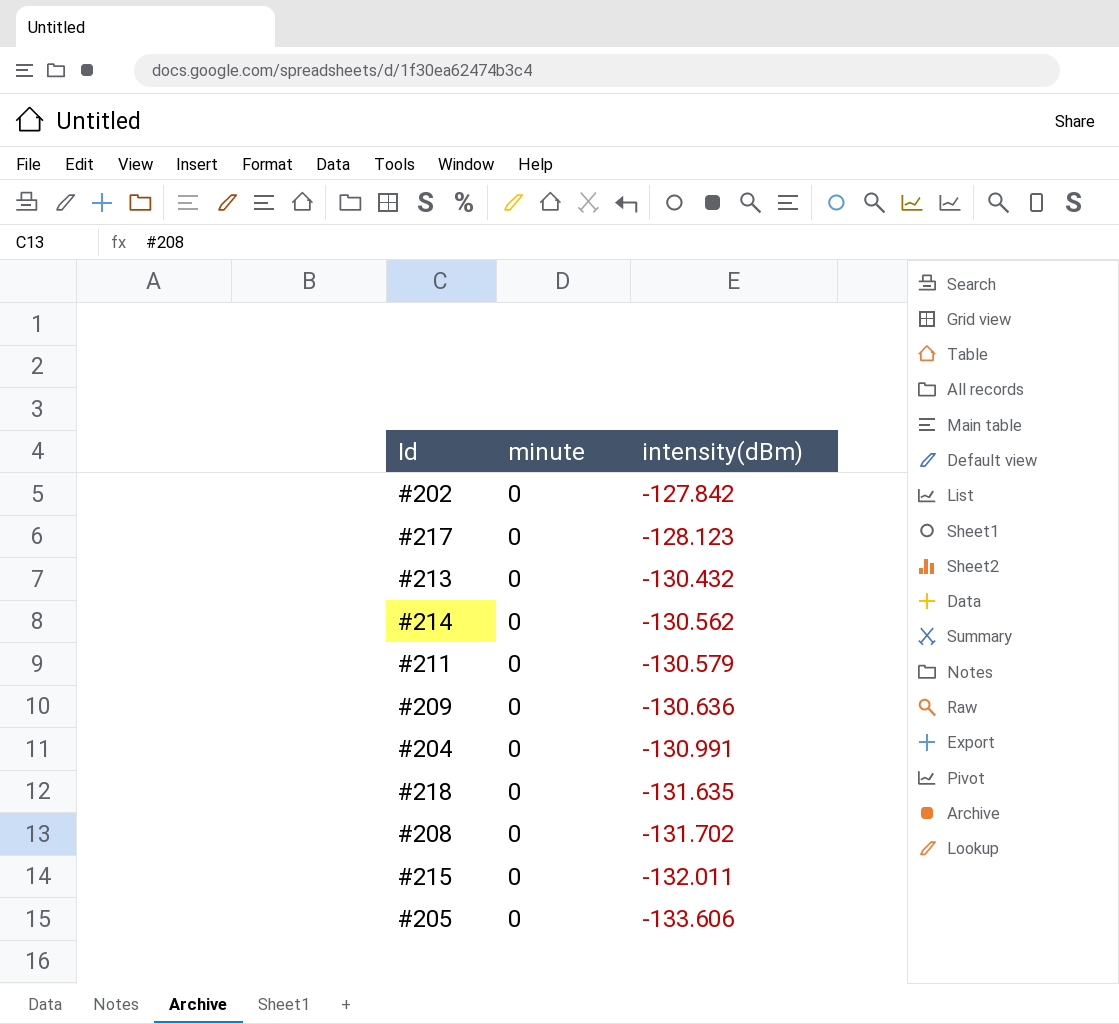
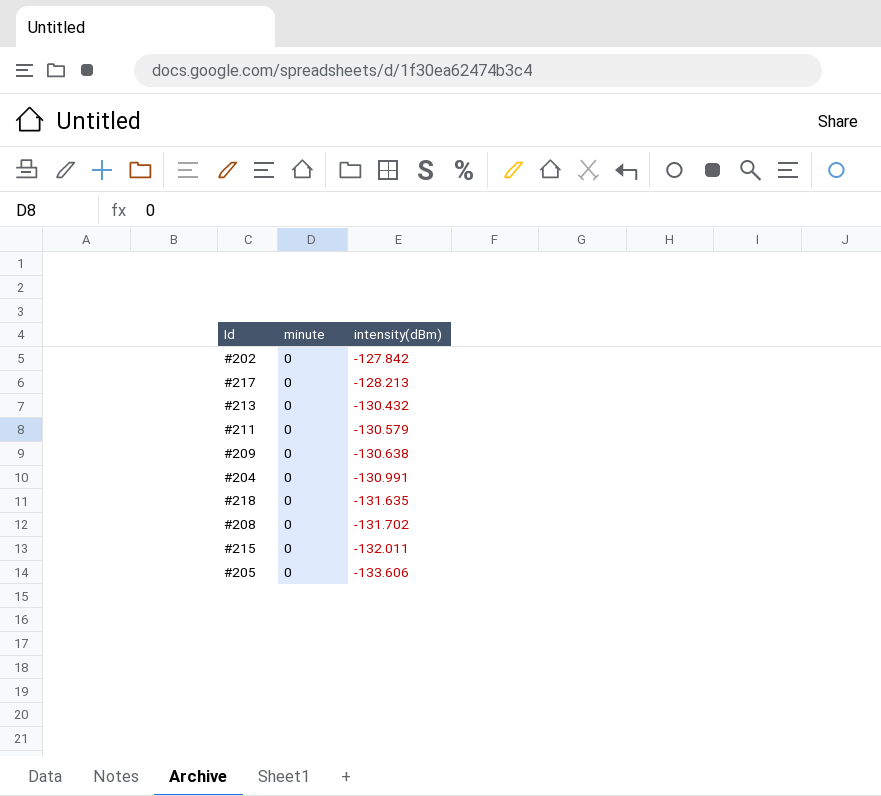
row #214: 0 | -130.562 -> none
#217 | intensity(dBm): -128.123 -> -128.213
#209 | intensity(dBm): -130.636 -> -130.638

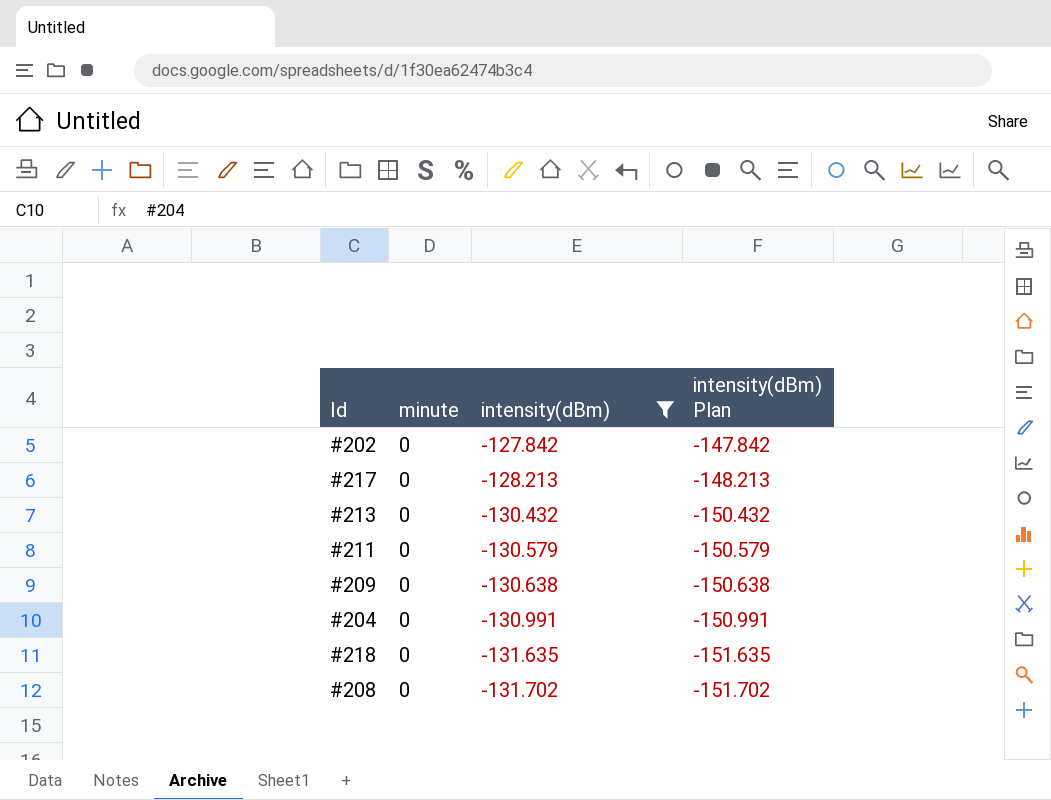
filter: none -> intensity(dBm) >= -131.702
column intensity(dBm) Plan | formula: none -> [intensity(dBm)] - 20

